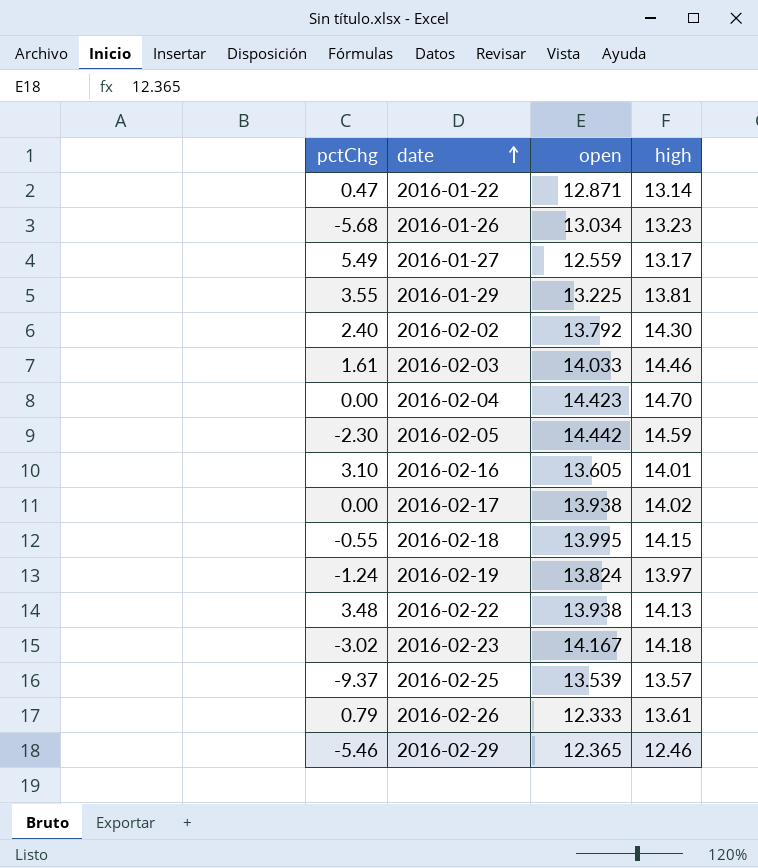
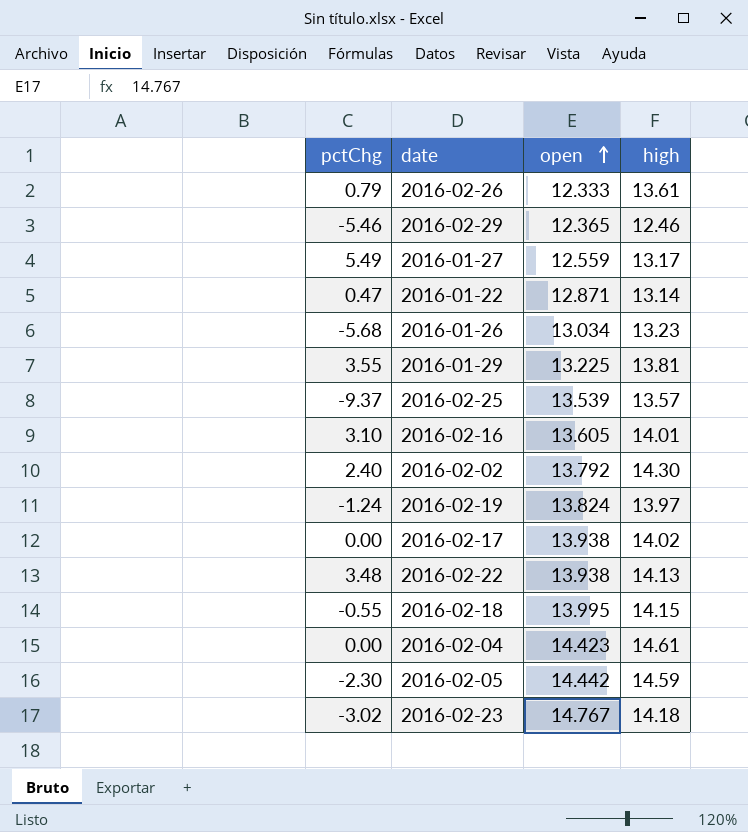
row order: date ascending -> open ascending
row 2016-02-03: 1.61 | 14.033 | 14.46 -> none
2016-02-04 | high: 14.70 -> 14.61
2016-02-23 | open: 14.167 -> 14.767

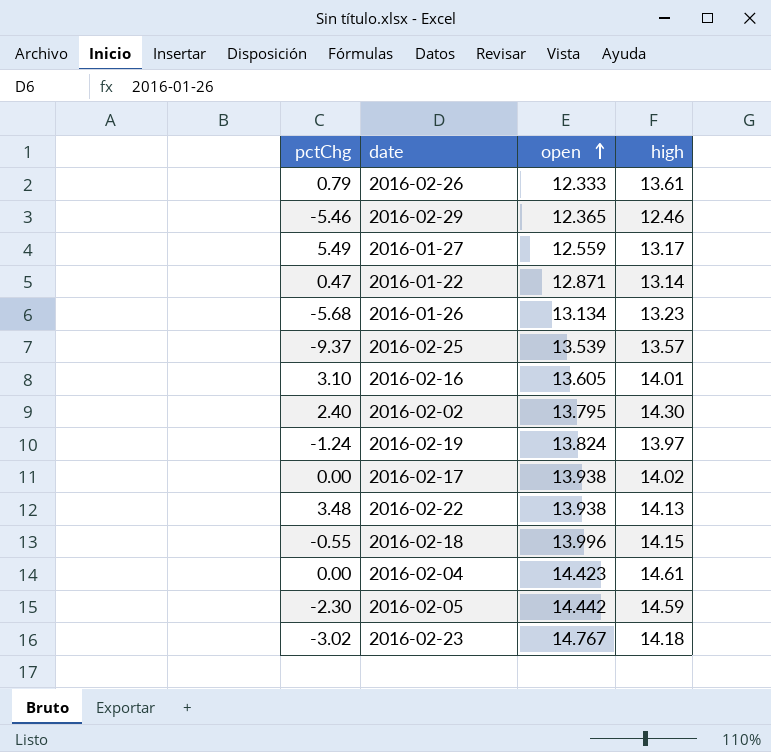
row 2016-01-29: 3.55 | 13.225 | 13.81 -> none
2016-01-26 | open: 13.034 -> 13.134
2016-02-02 | open: 13.792 -> 13.795
2016-02-18 | open: 13.995 -> 13.996

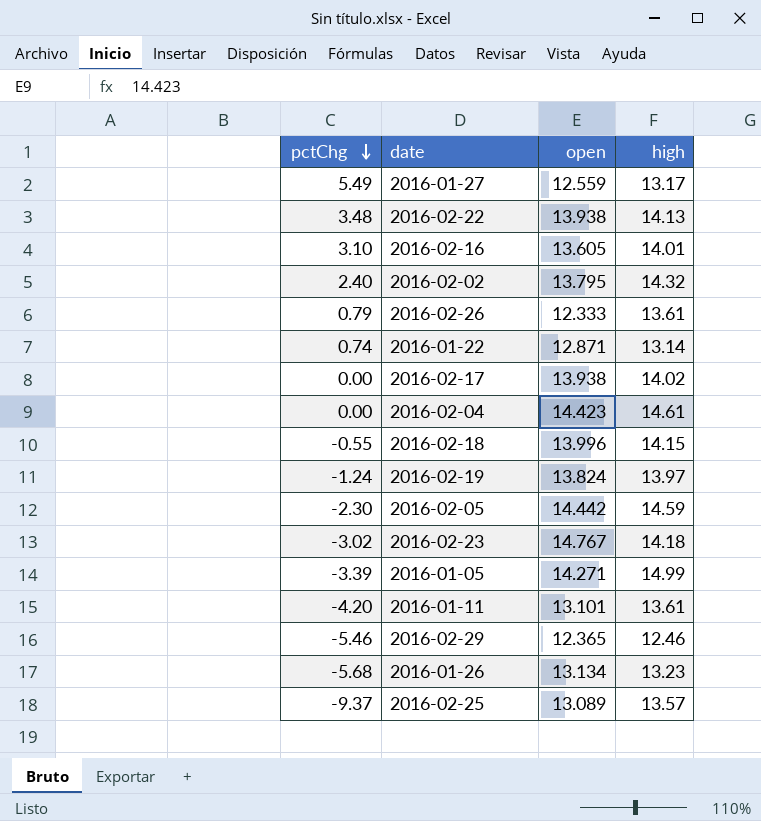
row order: open ascending -> pctChg descending
2016-02-02 | high: 14.30 -> 14.32
2016-01-22 | pctChg: 0.47 -> 0.74
row 2016-01-05: none -> -3.39 | 14.271 | 14.99
row 2016-01-11: none -> -4.20 | 13.101 | 13.61
2016-02-25 | open: 13.539 -> 13.089

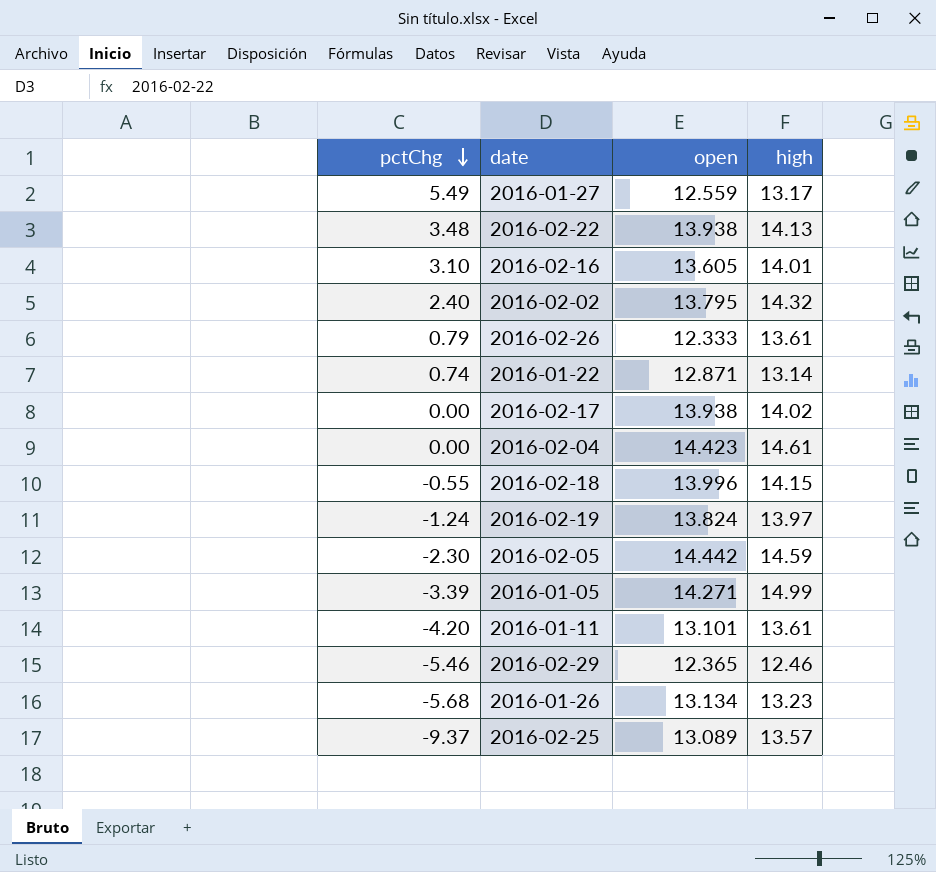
row 2016-02-23: -3.02 | 14.767 | 14.18 -> none

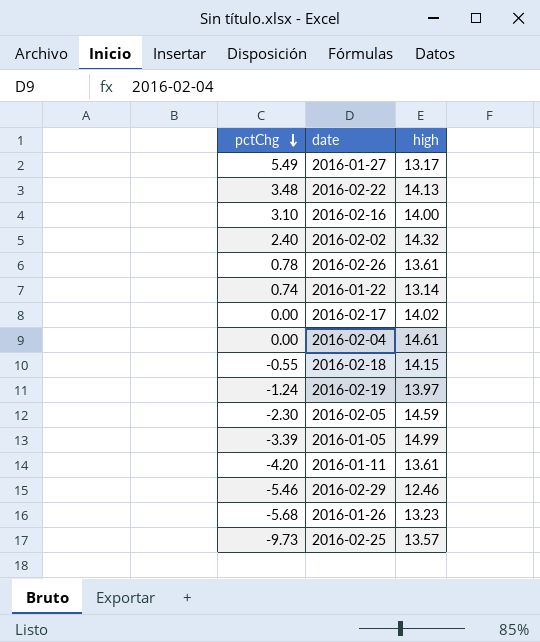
column open | position: 3 -> none
2016-02-16 | high: 14.01 -> 14.00
2016-02-26 | pctChg: 0.79 -> 0.78
2016-02-25 | pctChg: -9.37 -> -9.73

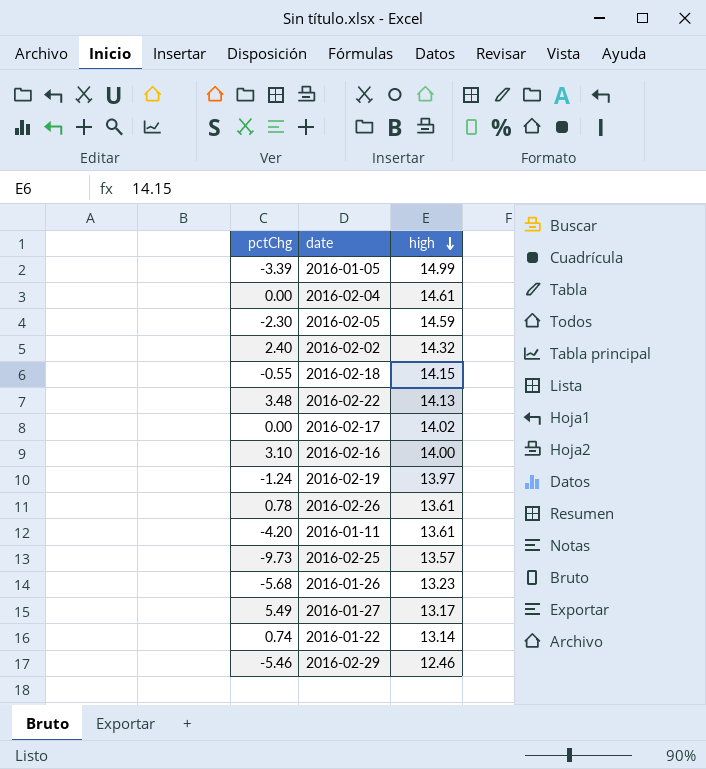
row order: pctChg descending -> high descending

